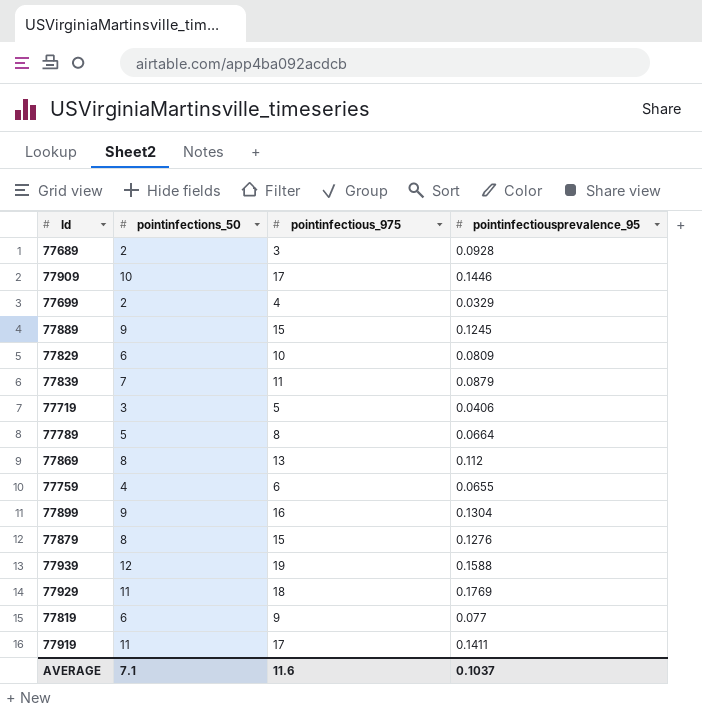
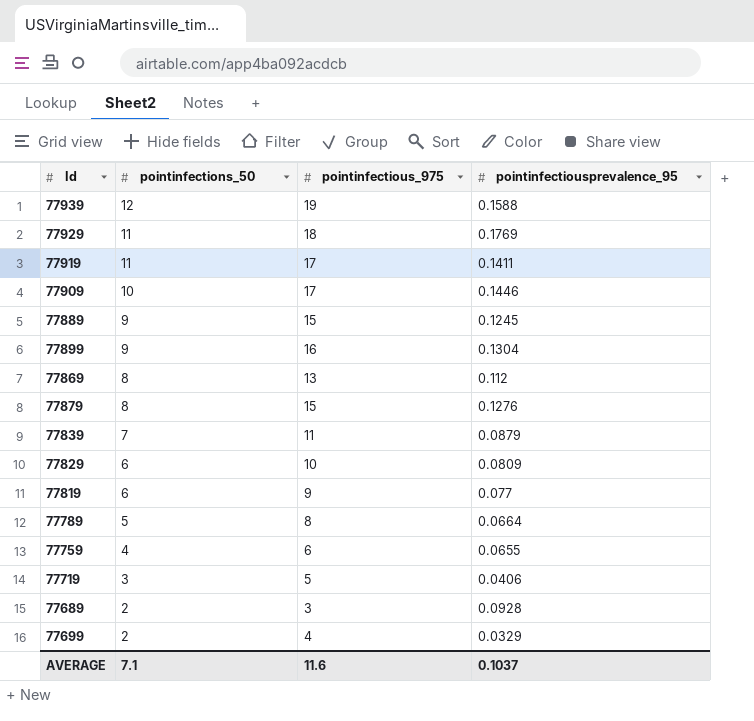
row order: none -> pointinfections_50 descending

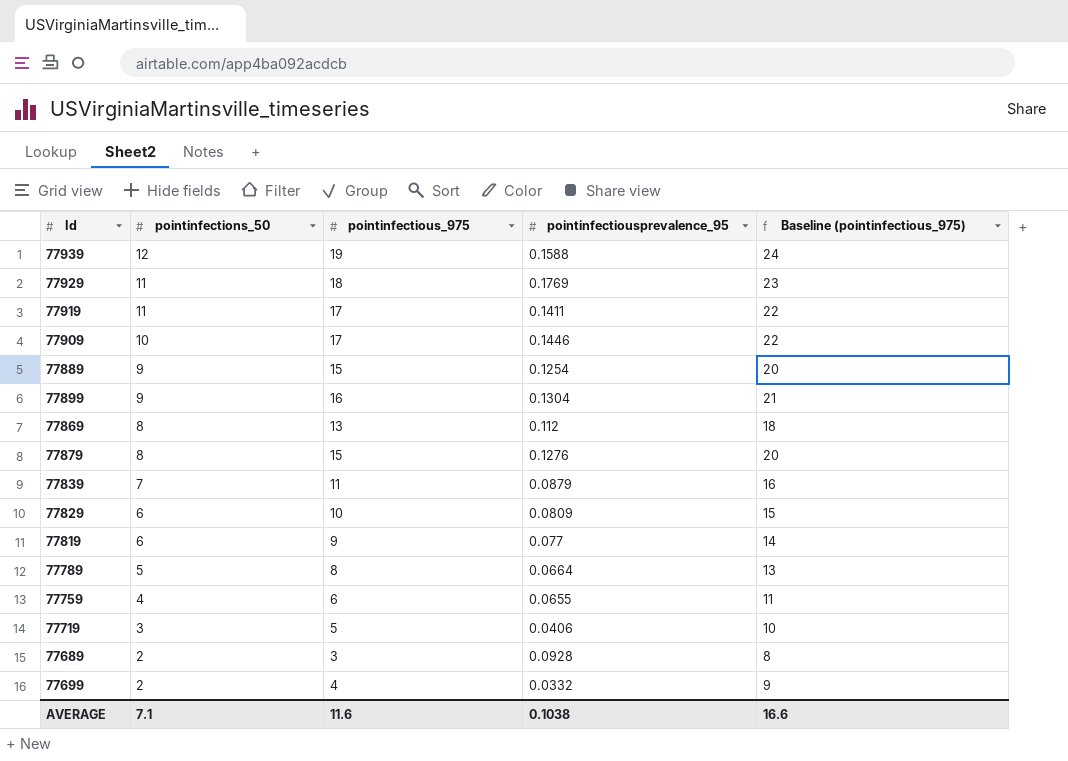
column Baseline (pointinfectious_975) | formula: none -> [pointinfectious_975] + 5
77889 | pointinfectiousprevalence_95: 0.1245 -> 0.1254
77699 | pointinfectiousprevalence_95: 0.0329 -> 0.0332
AVERAGE | pointinfectiousprevalence_95: 0.1037 -> 0.1038

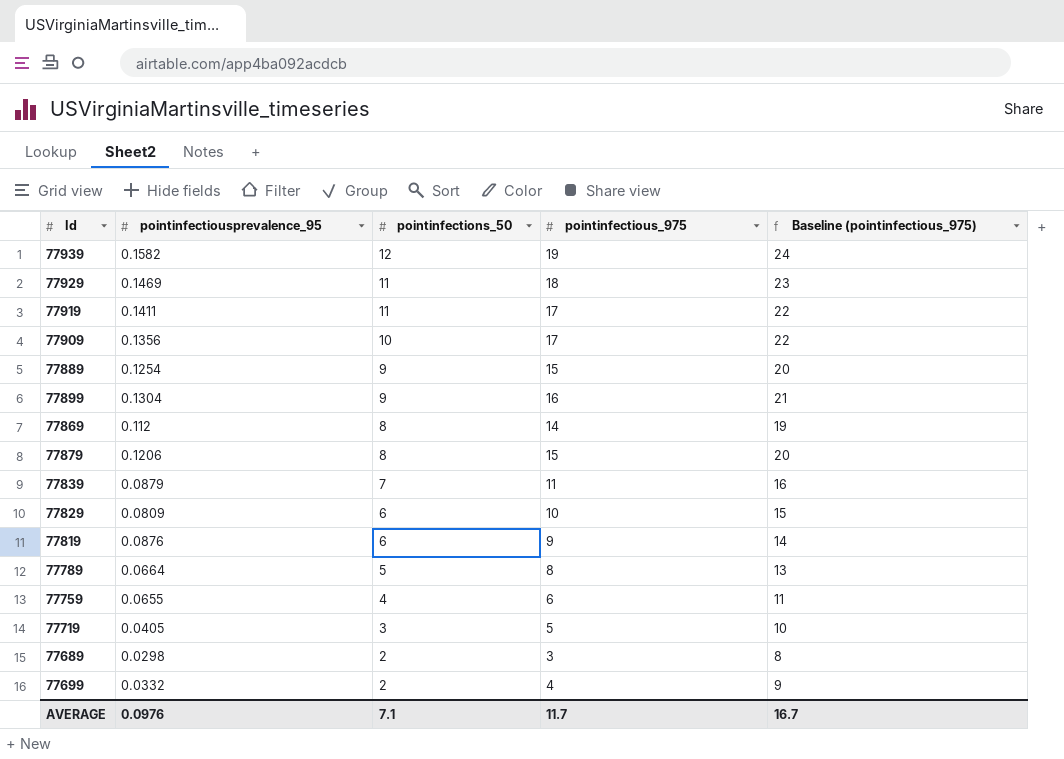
column pointinfectiousprevalence_95 | position: 4 -> 2
77939 | pointinfectiousprevalence_95: 0.1588 -> 0.1582
77929 | pointinfectiousprevalence_95: 0.1769 -> 0.1469
77909 | pointinfectiousprevalence_95: 0.1446 -> 0.1356
77869 | pointinfectious_975: 13 -> 14
77869 | Baseline (pointinfectious_975): 18 -> 19
77879 | pointinfectiousprevalence_95: 0.1276 -> 0.1206
77819 | pointinfectiousprevalence_95: 0.077 -> 0.0876
77719 | pointinfectiousprevalence_95: 0.0406 -> 0.0405
77689 | pointinfectiousprevalence_95: 0.0928 -> 0.0298
AVERAGE | pointinfectiousprevalence_95: 0.1038 -> 0.0976
AVERAGE | pointinfectious_975: 11.6 -> 11.7
AVERAGE | Baseline (pointinfectious_975): 16.6 -> 16.7

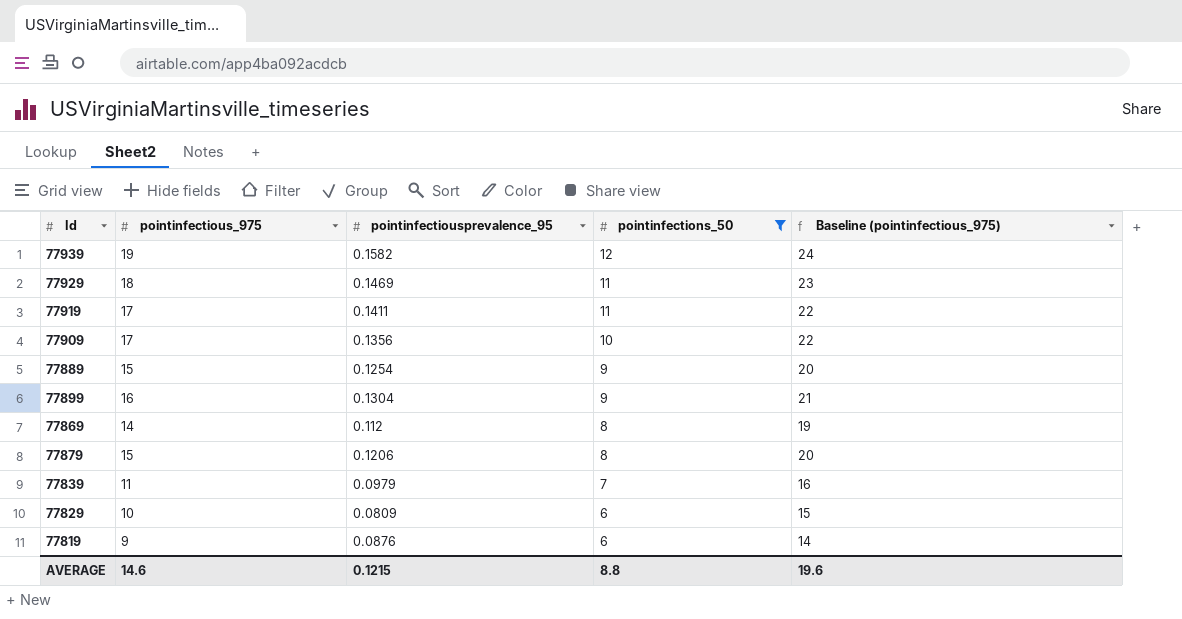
filter: none -> pointinfections_50 >= 6
column pointinfectious_975 | position: 4 -> 2
77839 | pointinfectiousprevalence_95: 0.0879 -> 0.0979
AVERAGE | pointinfectious_975: 11.7 -> 14.6
AVERAGE | pointinfectiousprevalence_95: 0.0976 -> 0.1215
AVERAGE | pointinfections_50: 7.1 -> 8.8
AVERAGE | Baseline (pointinfectious_975): 16.7 -> 19.6

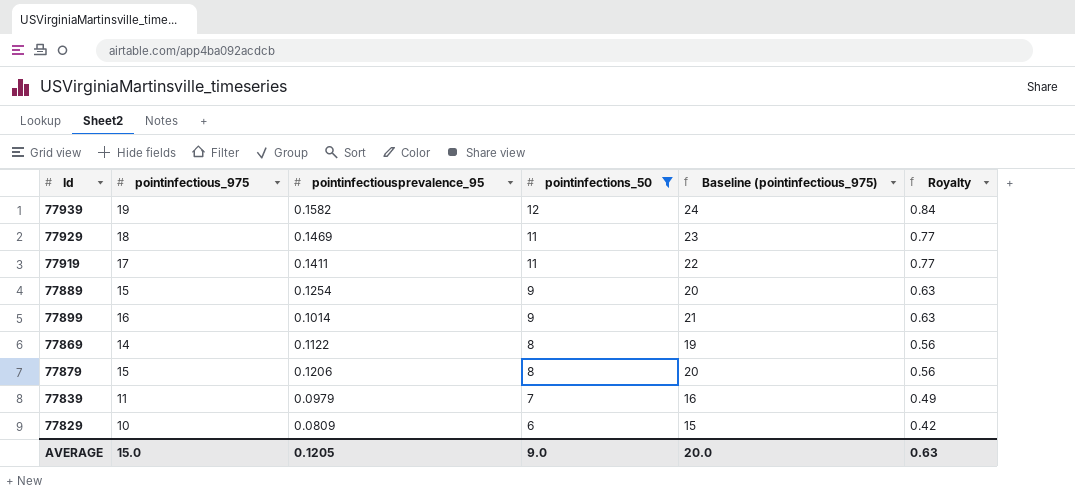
column Royalty | formula: none -> [pointinfections_50] * 0.07
row 77909: 17 | 0.1356 | 10 | 22 -> none
row 77819: 9 | 0.0876 | 6 | 14 -> none
77899 | pointinfectiousprevalence_95: 0.1304 -> 0.1014
77869 | pointinfectiousprevalence_95: 0.112 -> 0.1122
AVERAGE | pointinfectious_975: 14.6 -> 15.0
AVERAGE | pointinfectiousprevalence_95: 0.1215 -> 0.1205
AVERAGE | pointinfections_50: 8.8 -> 9.0
AVERAGE | Baseline (pointinfectious_975): 19.6 -> 20.0

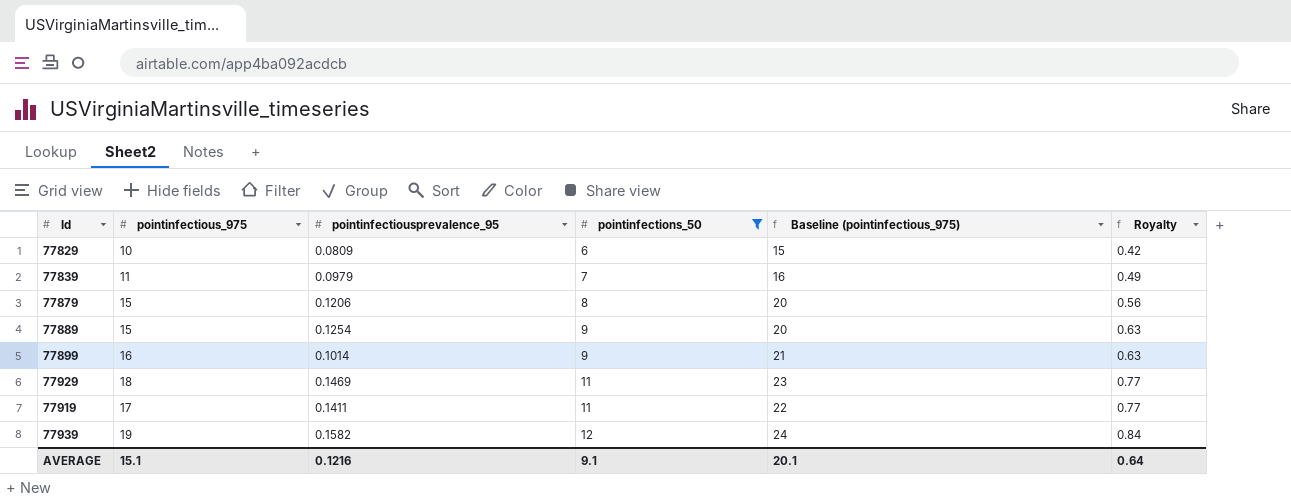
row order: pointinfections_50 descending -> pointinfections_50 ascending
row 77869: 14 | 0.1122 | 8 | 19 | 0.56 -> none
AVERAGE | pointinfectious_975: 15.0 -> 15.1
AVERAGE | pointinfectiousprevalence_95: 0.1205 -> 0.1216
AVERAGE | pointinfections_50: 9.0 -> 9.1
AVERAGE | Baseline (pointinfectious_975): 20.0 -> 20.1
AVERAGE | Royalty: 0.63 -> 0.64

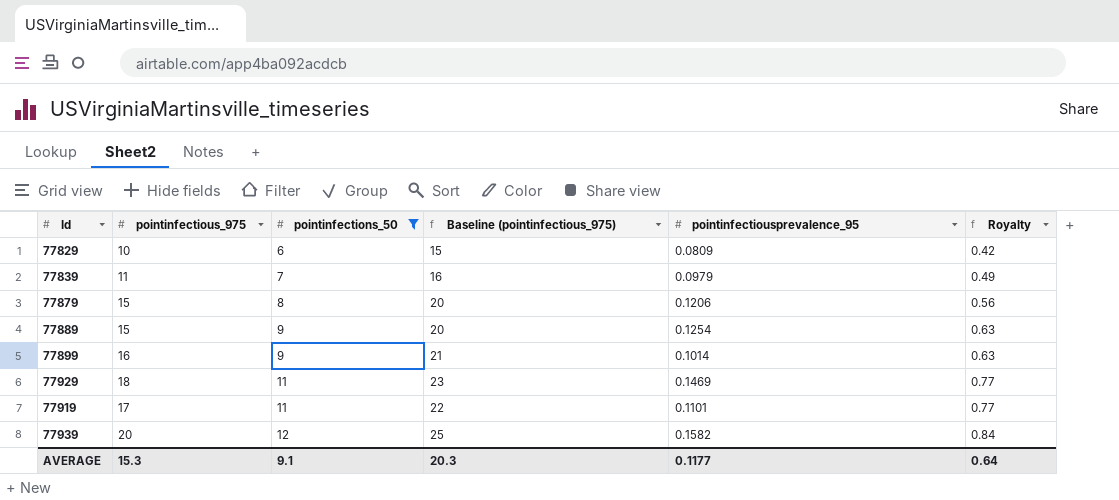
column pointinfectiousprevalence_95 | position: 3 -> 5
77919 | pointinfectiousprevalence_95: 0.1411 -> 0.1101
77939 | pointinfectious_975: 19 -> 20
77939 | Baseline (pointinfectious_975): 24 -> 25
AVERAGE | pointinfectious_975: 15.1 -> 15.3
AVERAGE | Baseline (pointinfectious_975): 20.1 -> 20.3
AVERAGE | pointinfectiousprevalence_95: 0.1216 -> 0.1177

